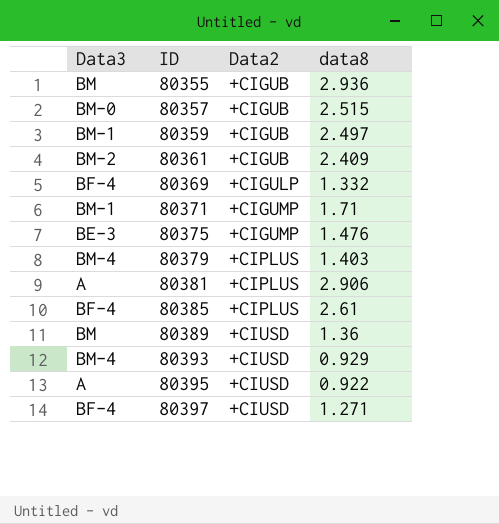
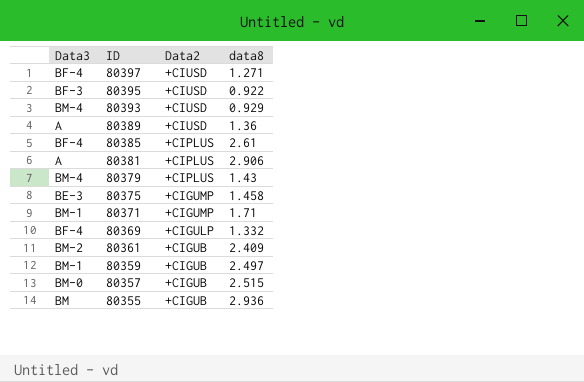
row order: ID ascending -> ID descending
80395 | Data3: A -> BF-3
80389 | Data3: BM -> A
80379 | data8: 1.403 -> 1.43
80375 | data8: 1.476 -> 1.458

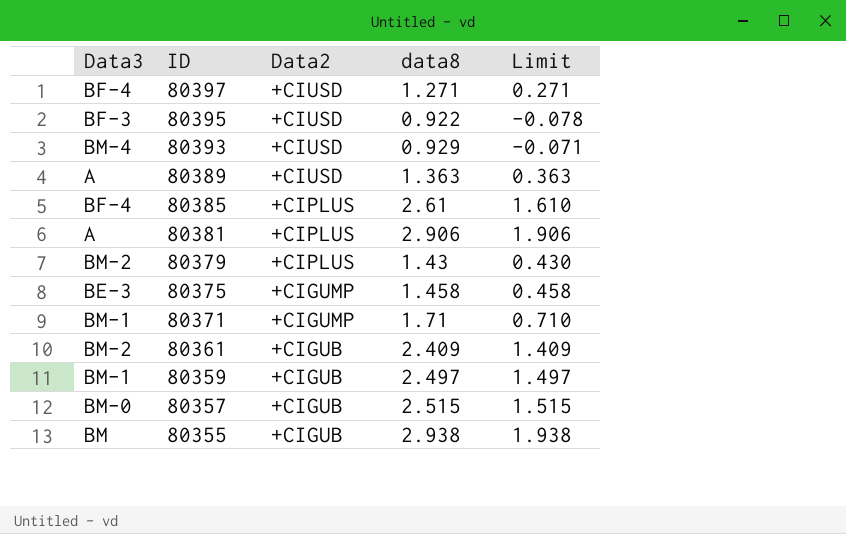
column Limit | formula: none -> [data8] - 1
row 80369: BF-4 | +CIGULP | 1.332 -> none
80389 | data8: 1.36 -> 1.363
80379 | Data3: BM-4 -> BM-2
80355 | data8: 2.936 -> 2.938

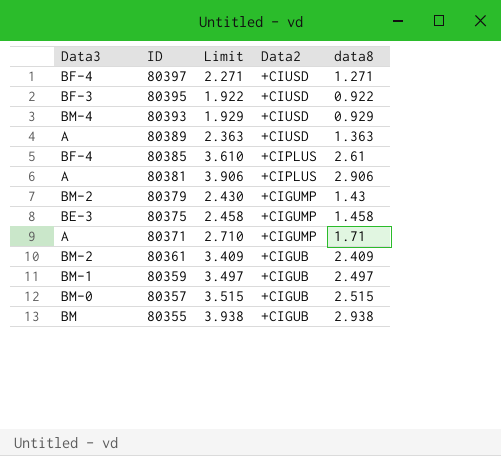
column Limit | formula: [data8] - 1 -> [data8] + 1
column Limit | position: 5 -> 3
80379 | Data2: +CIPLUS -> +CIGUMP
80371 | Data3: BM-1 -> A

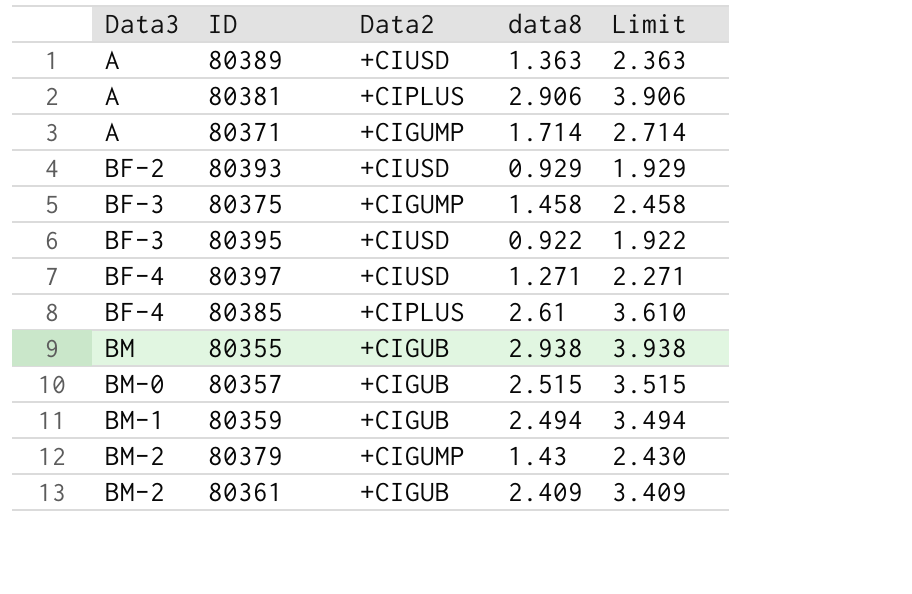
row order: ID descending -> Data3 ascending
column Limit | position: 3 -> 5
80371 | data8: 1.71 -> 1.714
80371 | Limit: 2.710 -> 2.714
80393 | Data3: BM-4 -> BF-2
80375 | Data3: BE-3 -> BF-3
80359 | data8: 2.497 -> 2.494
80359 | Limit: 3.497 -> 3.494

